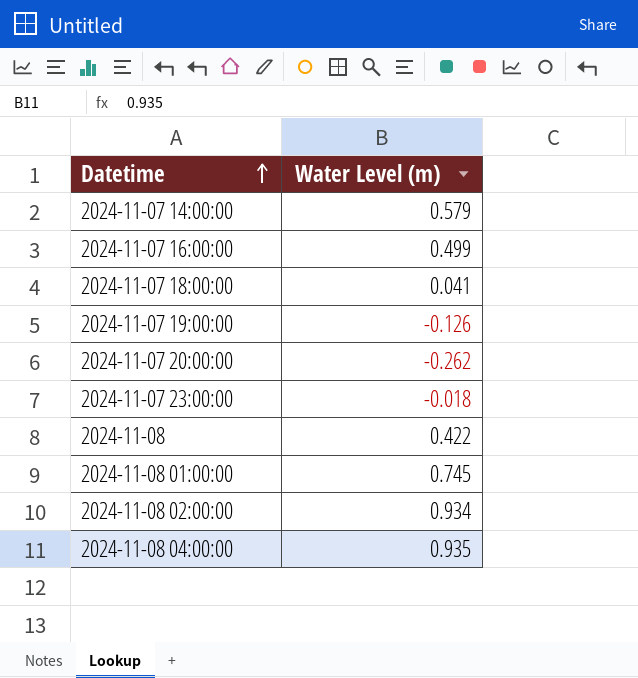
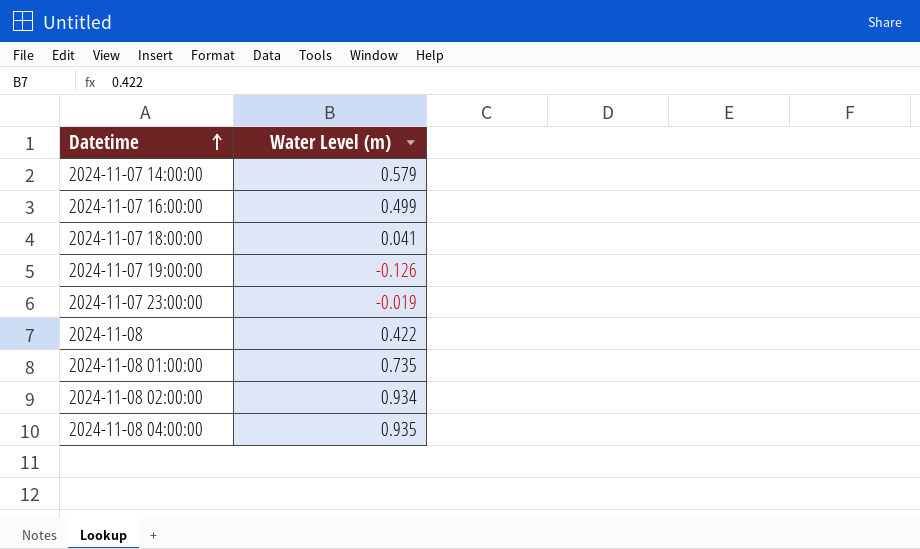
row 2024-11-07 20:00:00: -0.262 -> none
2024-11-07 23:00:00 | Water Level (m): -0.018 -> -0.019
2024-11-08 01:00:00 | Water Level (m): 0.745 -> 0.735

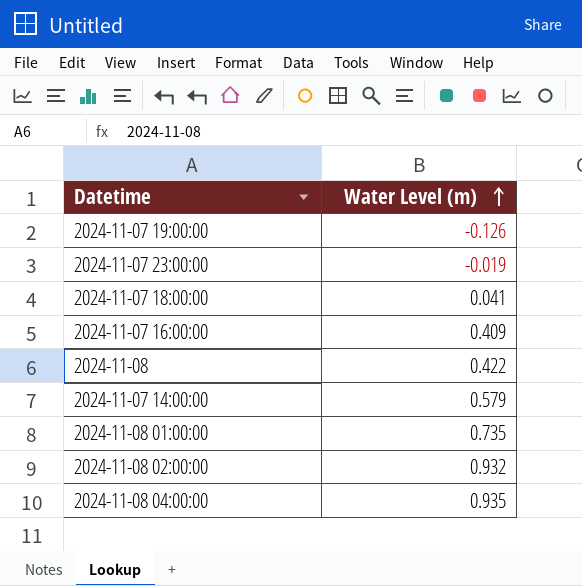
row order: Datetime ascending -> Water Level (m) ascending
2024-11-07 16:00:00 | Water Level (m): 0.499 -> 0.409
2024-11-08 02:00:00 | Water Level (m): 0.934 -> 0.932

